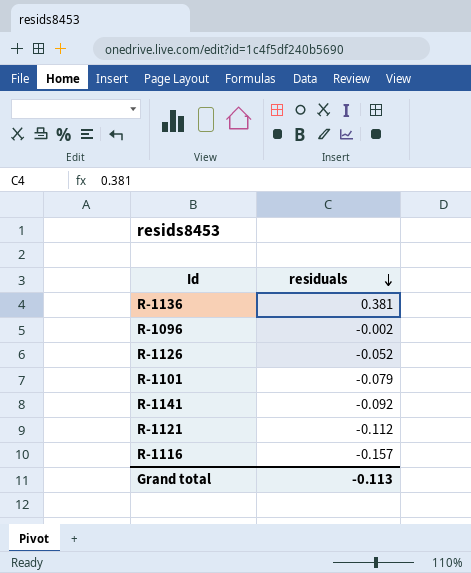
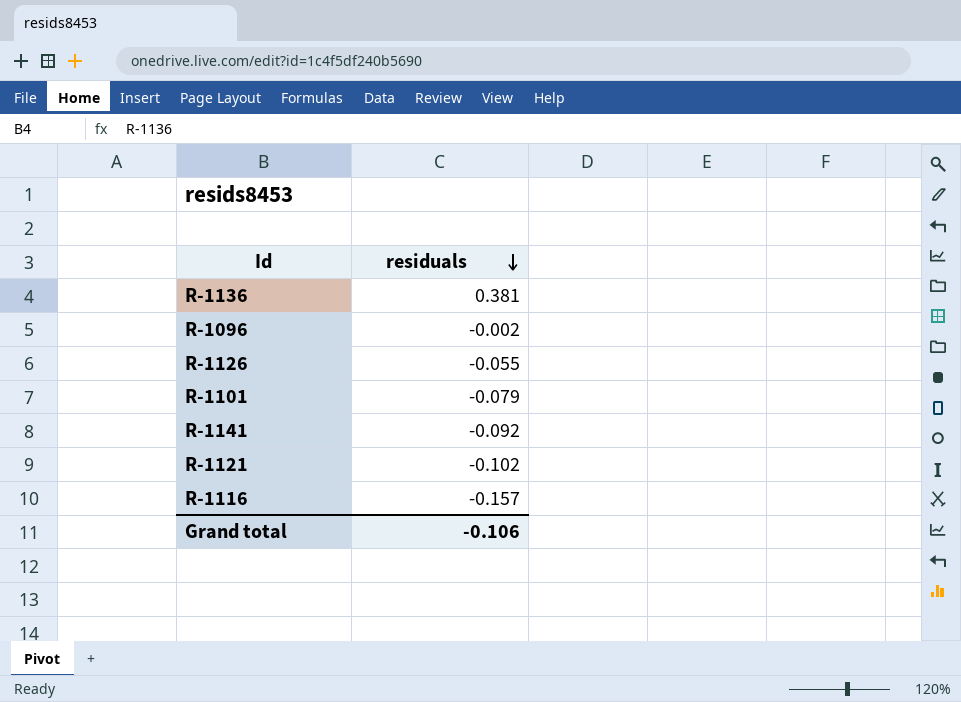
R-1126 | residuals: -0.052 -> -0.055
R-1121 | residuals: -0.112 -> -0.102
Grand total | residuals: -0.113 -> -0.106

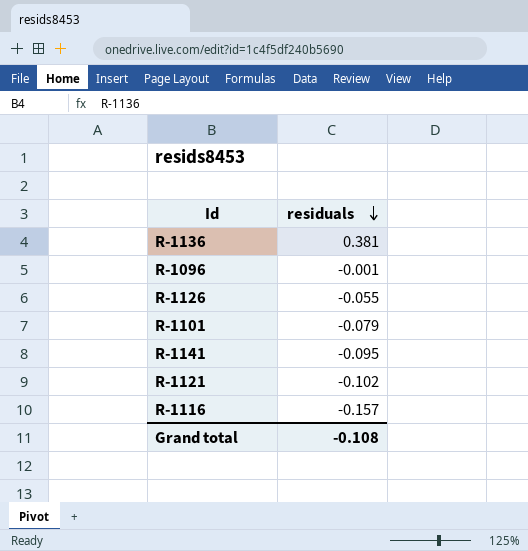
R-1096 | residuals: -0.002 -> -0.001
R-1141 | residuals: -0.092 -> -0.095
Grand total | residuals: -0.106 -> -0.108

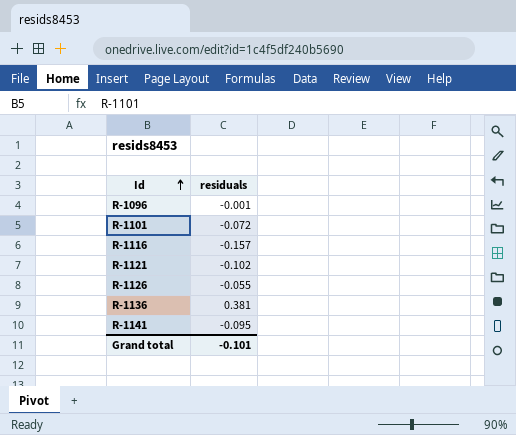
row order: residuals descending -> Id ascending
R-1101 | residuals: -0.079 -> -0.072
Grand total | residuals: -0.108 -> -0.101

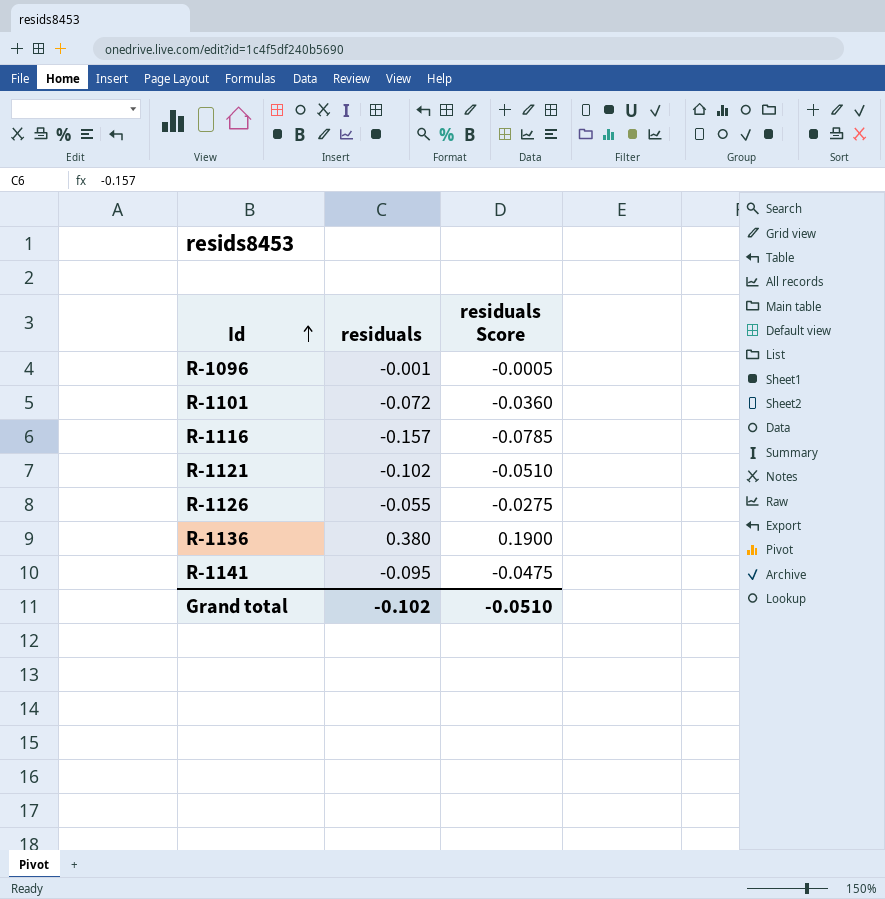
column residuals Score | formula: none -> [residuals] * 0.5
R-1136 | residuals: 0.381 -> 0.380
Grand total | residuals: -0.101 -> -0.102

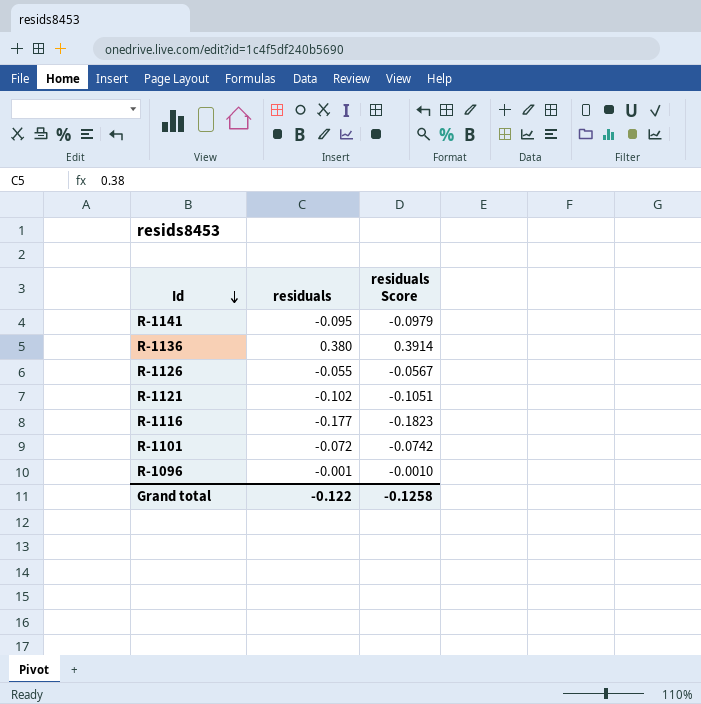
row order: Id ascending -> Id descending
column residuals Score | formula: [residuals] * 0.5 -> [residuals] * 1.03
R-1116 | residuals: -0.157 -> -0.177
Grand total | residuals: -0.102 -> -0.122
Grand total | residuals Score: -0.0510 -> -0.1258

